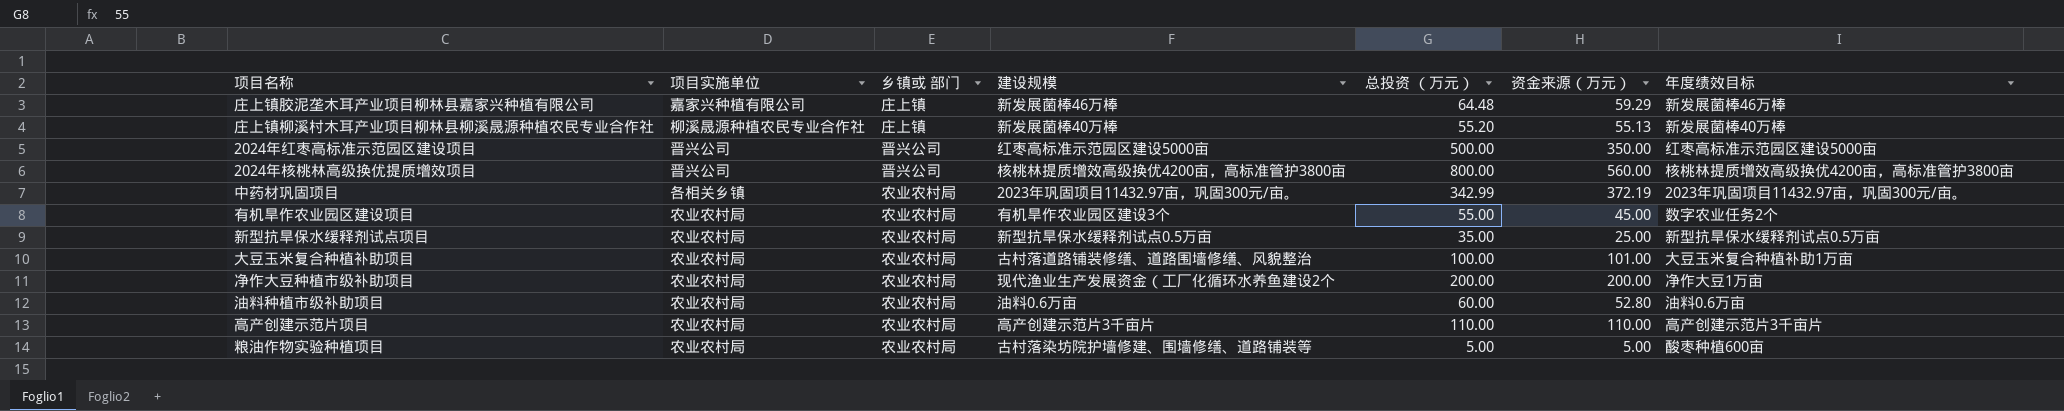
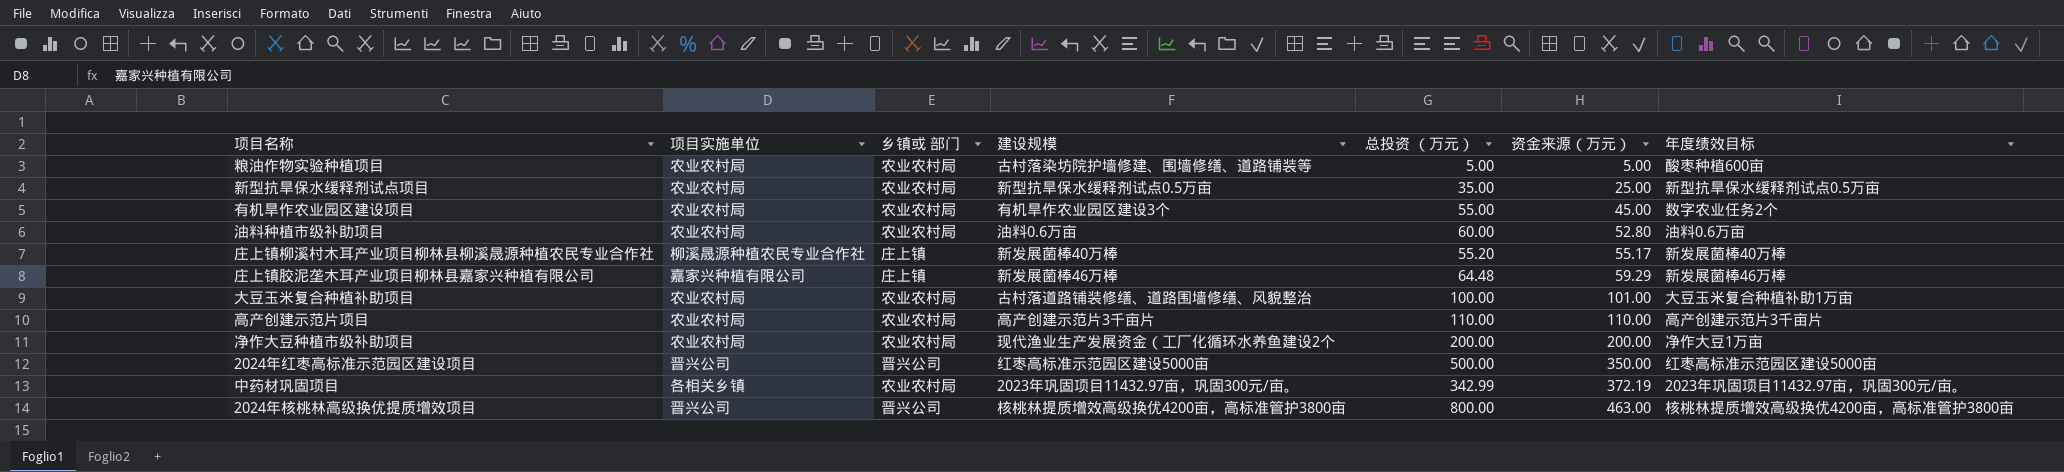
row order: none -> 资金来源（万元） ascending
庄上镇柳溪村木耳产业项目柳林县柳溪晟源种植农民专业合作社 | 资金来源（万元）: 55.13 -> 55.17
2024年核桃林高级换优提质增效项目 | 资金来源（万元）: 560.00 -> 463.00

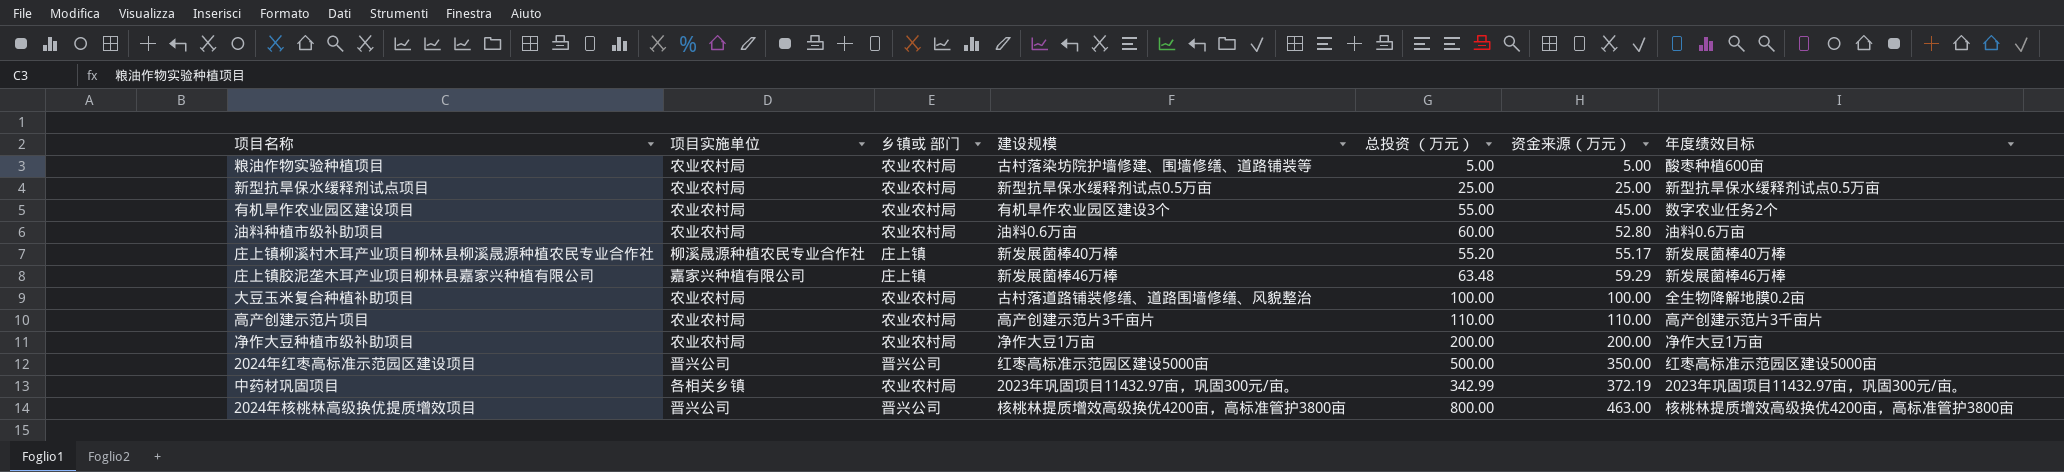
新型抗旱保水缓释剂试点项目 | 总投资 （万元）: 35.00 -> 25.00
庄上镇胶泥垄木耳产业项目柳林县嘉家兴种植有限公司 | 总投资 （万元）: 64.48 -> 63.48
大豆玉米复合种植补助项目 | 资金来源（万元）: 101.00 -> 100.00
大豆玉米复合种植补助项目 | 年度绩效目标: 大豆玉米复合种植补助1万亩 -> 全生物降解地膜0.2亩
净作大豆种植市级补助项目 | 建设规模: 现代渔业生产发展资金（工厂化循环水养鱼建设2个 -> 净作大豆1万亩

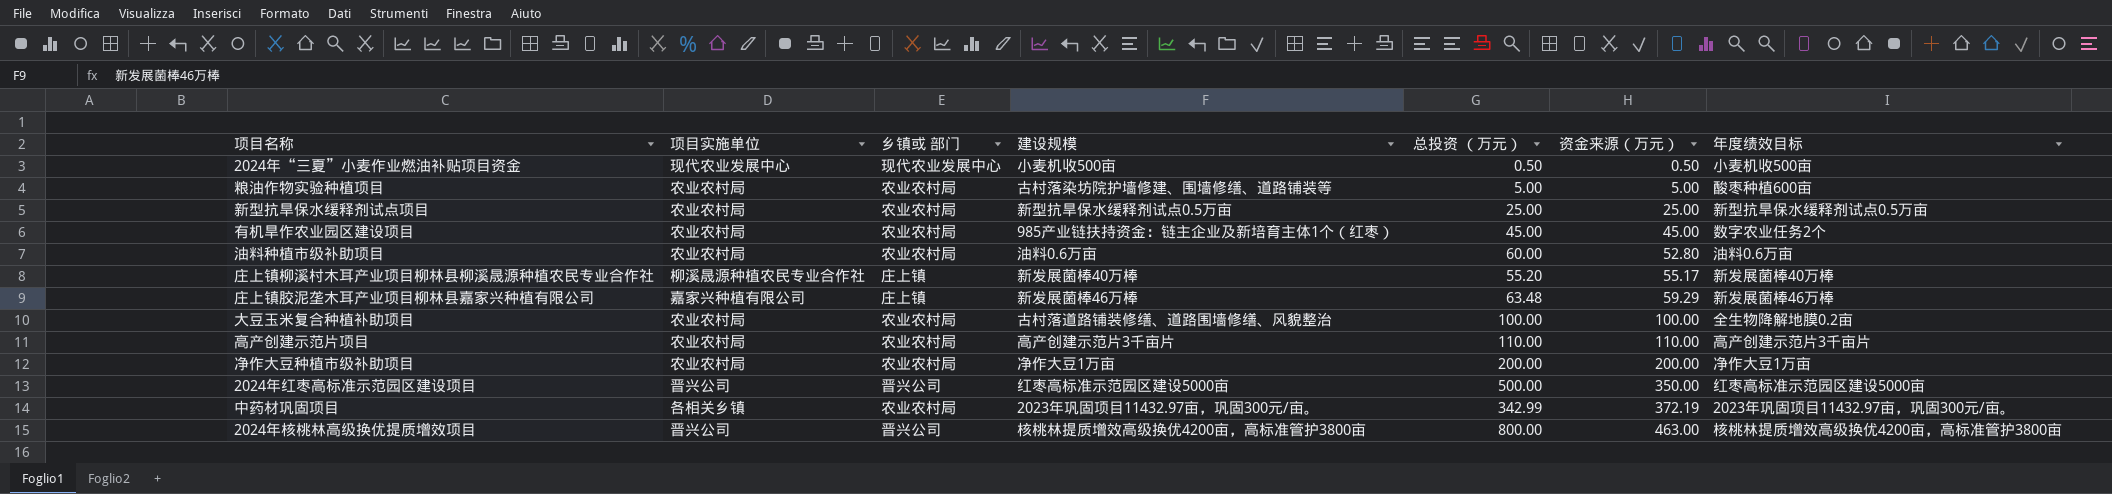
row 2024年“三夏”小麦作业燃油补贴项目资金: none -> 现代农业发展中心 | 现代农业发展中心 | 小麦机收500亩 | 0.50 | 0.50 | 小麦机收500亩
有机旱作农业园区建设项目 | 建设规模: 有机旱作农业园区建设3个 -> 985产业链扶持资金：链主企业及新培育主体1个（红枣）
有机旱作农业园区建设项目 | 总投资 （万元）: 55.00 -> 45.00

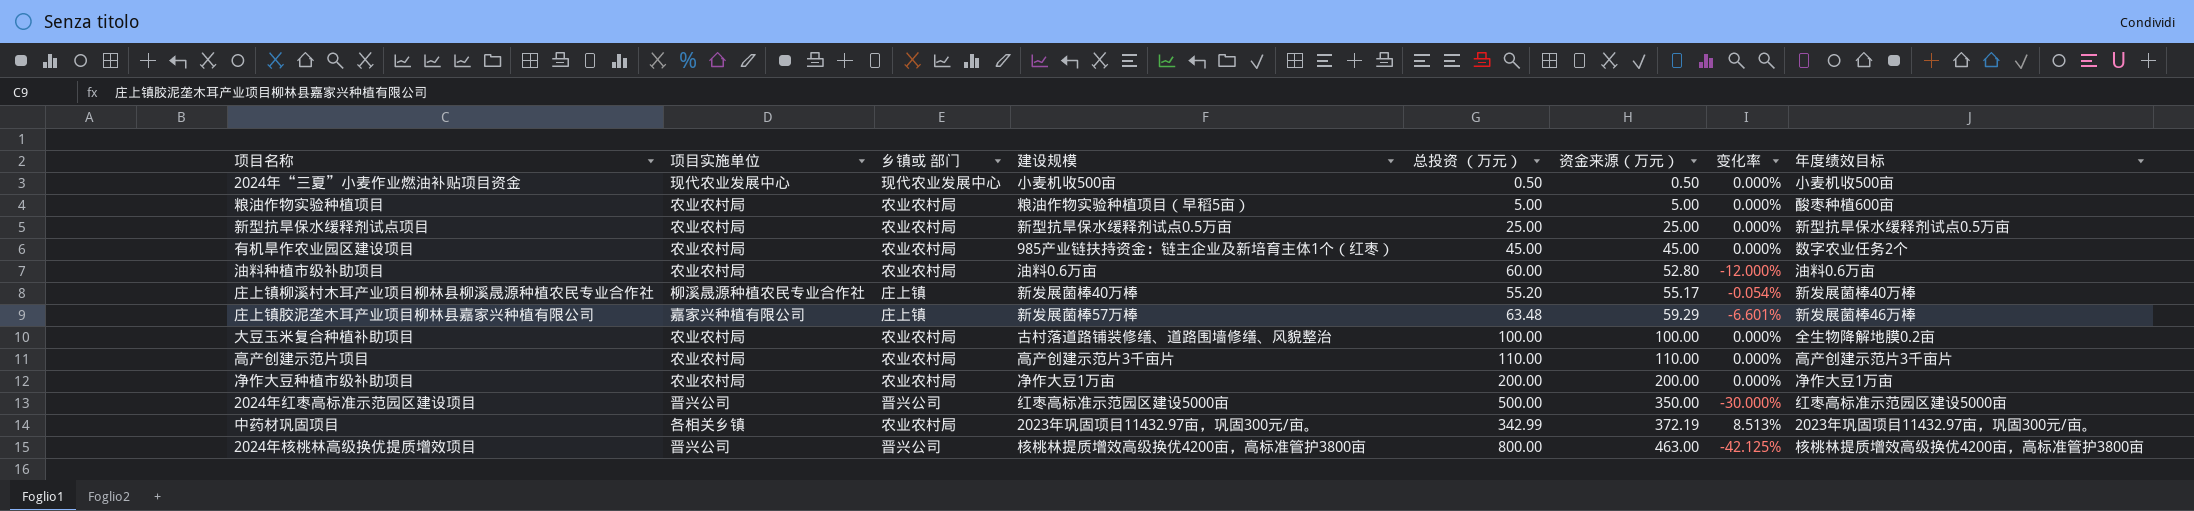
column 变化率 | formula: none -> ([资金来源（万元）] - [总投资 （万元）]) / [总投资 （万元）]
粮油作物实验种植项目 | 建设规模: 古村落染坊院护墙修建、围墙修缮、道路铺装等 -> 粮油作物实验种植项目（早稻5亩）
庄上镇胶泥垄木耳产业项目柳林县嘉家兴种植有限公司 | 建设规模: 新发展菌棒46万棒 -> 新发展菌棒57万棒

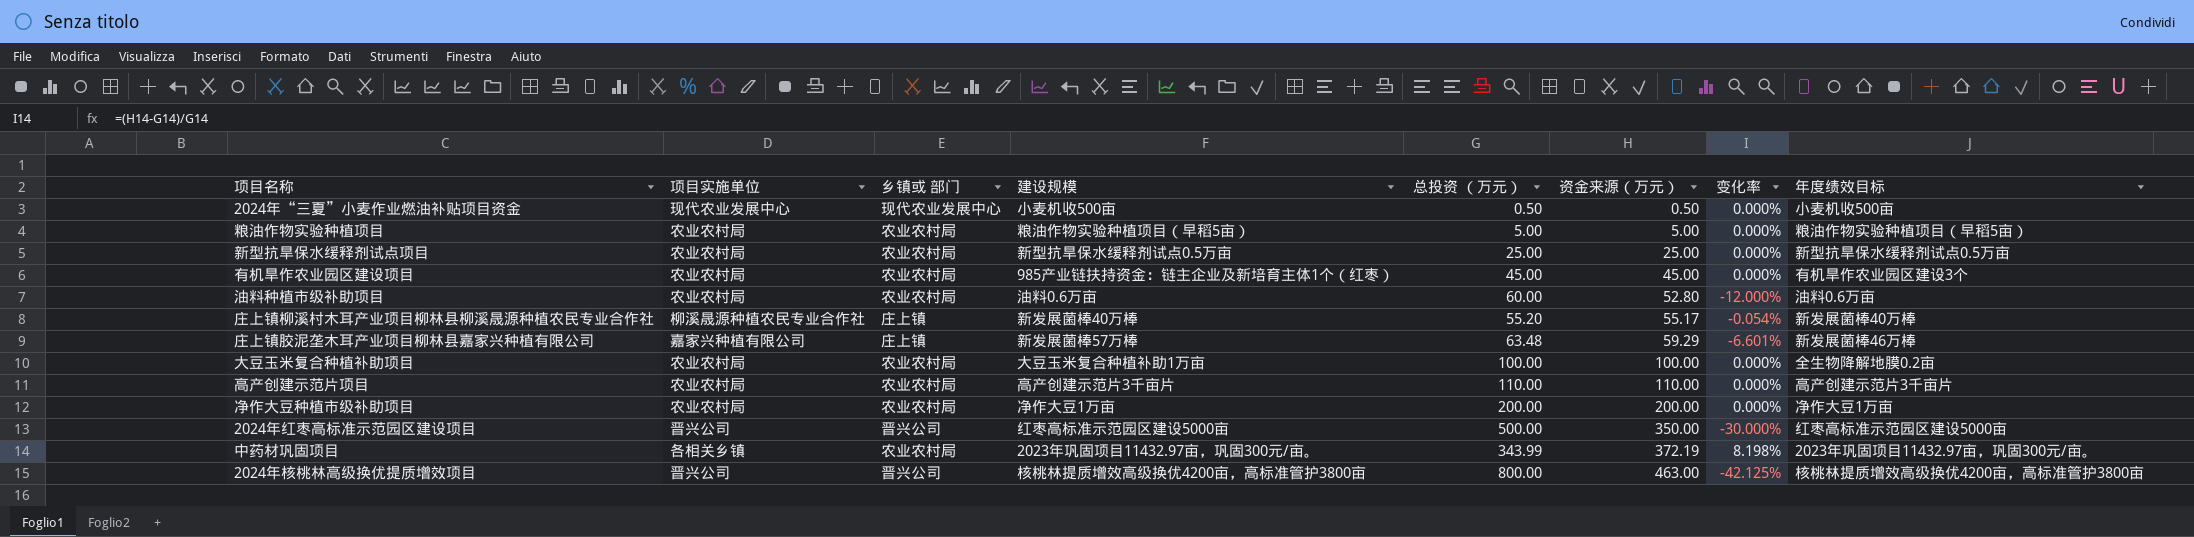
粮油作物实验种植项目 | 年度绩效目标: 酸枣种植600亩 -> 粮油作物实验种植项目（早稻5亩）
有机旱作农业园区建设项目 | 年度绩效目标: 数字农业任务2个 -> 有机旱作农业园区建设3个
大豆玉米复合种植补助项目 | 建设规模: 古村落道路铺装修缮、道路围墙修缮、风貌整治 -> 大豆玉米复合种植补助1万亩
中药材巩固项目 | 总投资 （万元）: 342.99 -> 343.99
中药材巩固项目 | 变化率: 8.513% -> 8.198%

